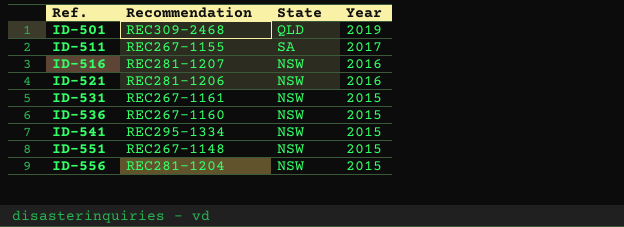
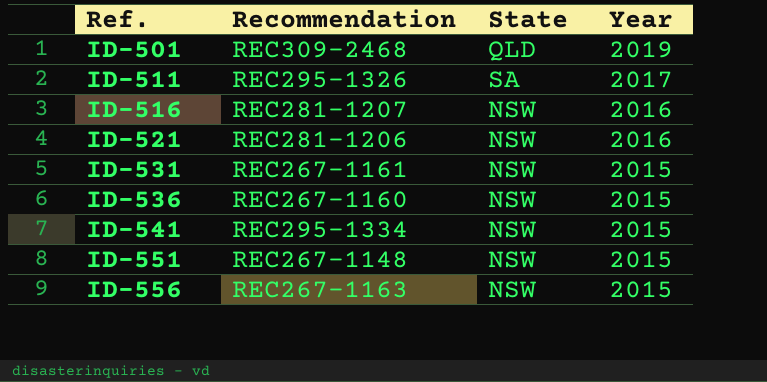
ID-511 | Recommendation: REC267-1155 -> REC295-1326
ID-556 | Recommendation: REC281-1204 -> REC267-1163

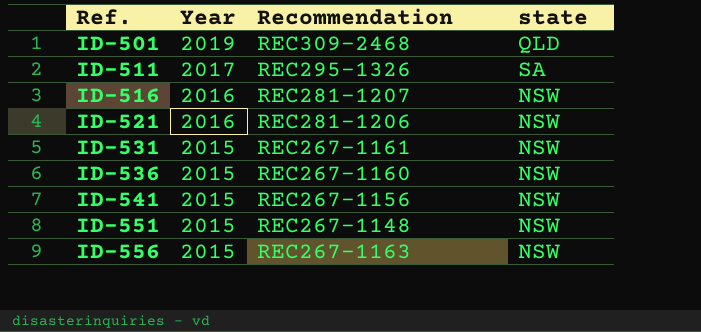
column Year | position: 4 -> 2
column name: State -> state
ID-541 | Recommendation: REC295-1334 -> REC267-1156

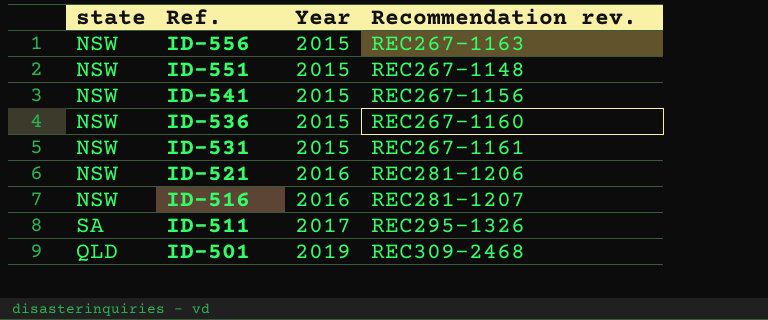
row order: Ref. ascending -> Ref. descending
column state | position: 4 -> 1
column name: Recommendation -> Recommendation rev.

